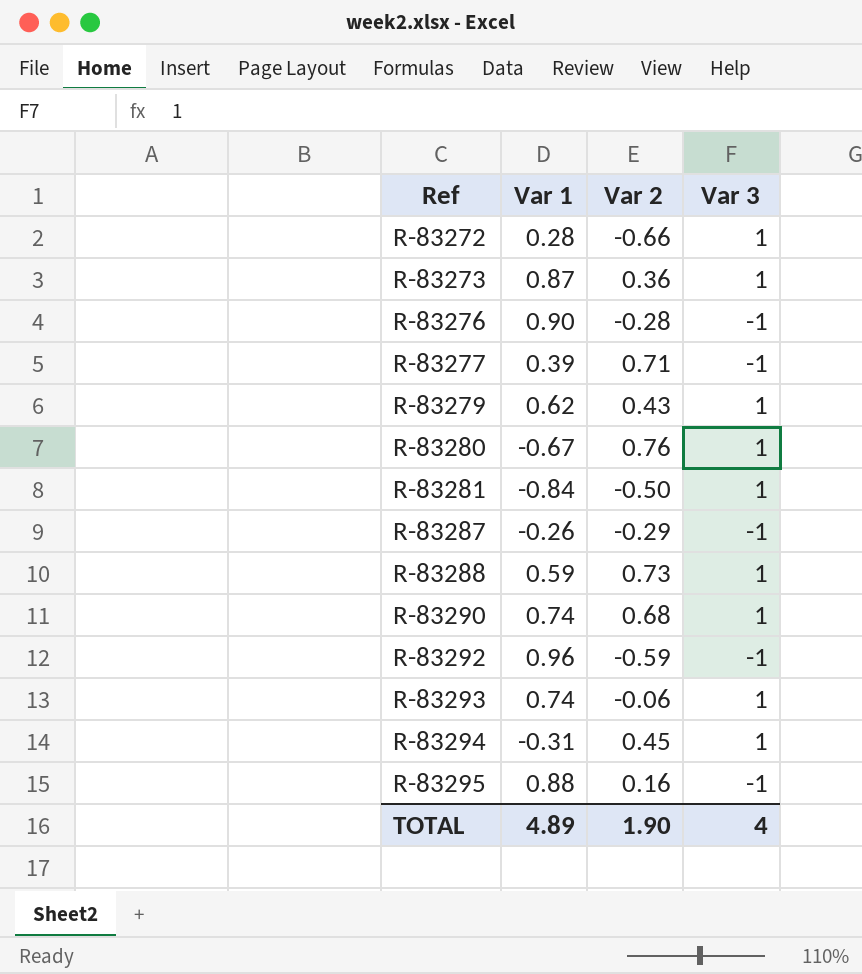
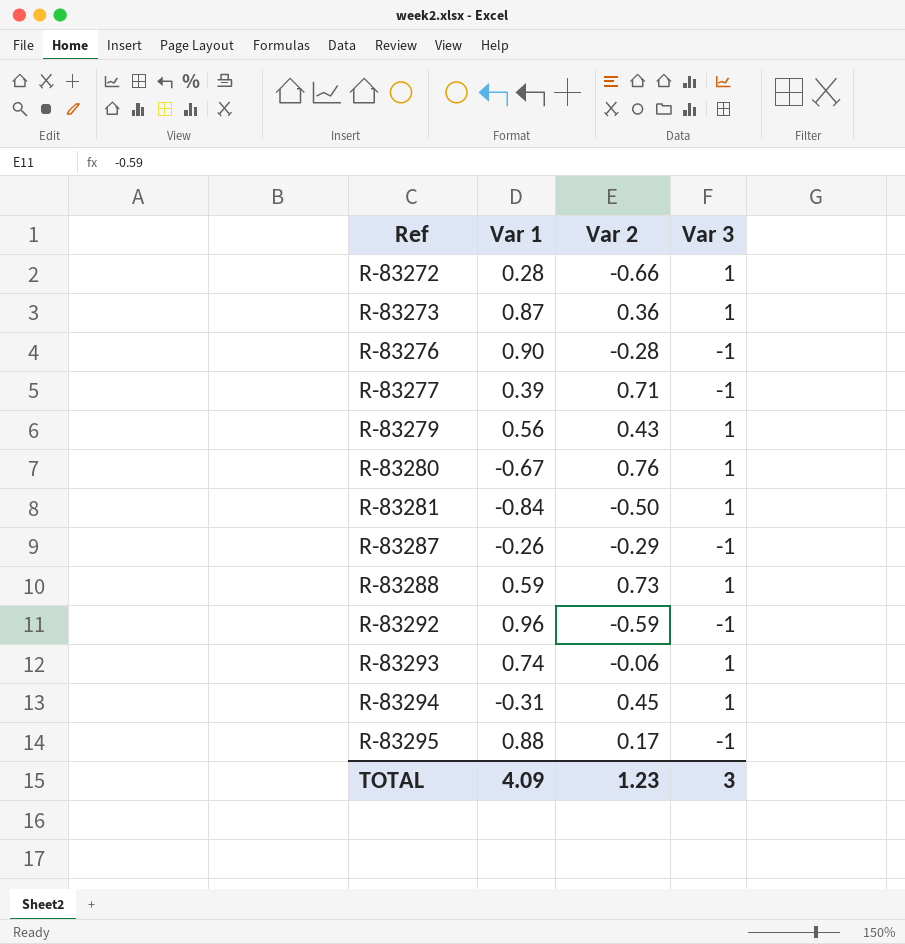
row R-83290: 0.74 | 0.68 | 1 -> none
R-83279 | Var 1: 0.62 -> 0.56
R-83295 | Var 2: 0.16 -> 0.17
TOTAL | Var 1: 4.89 -> 4.09
TOTAL | Var 2: 1.90 -> 1.23
TOTAL | Var 3: 4 -> 3

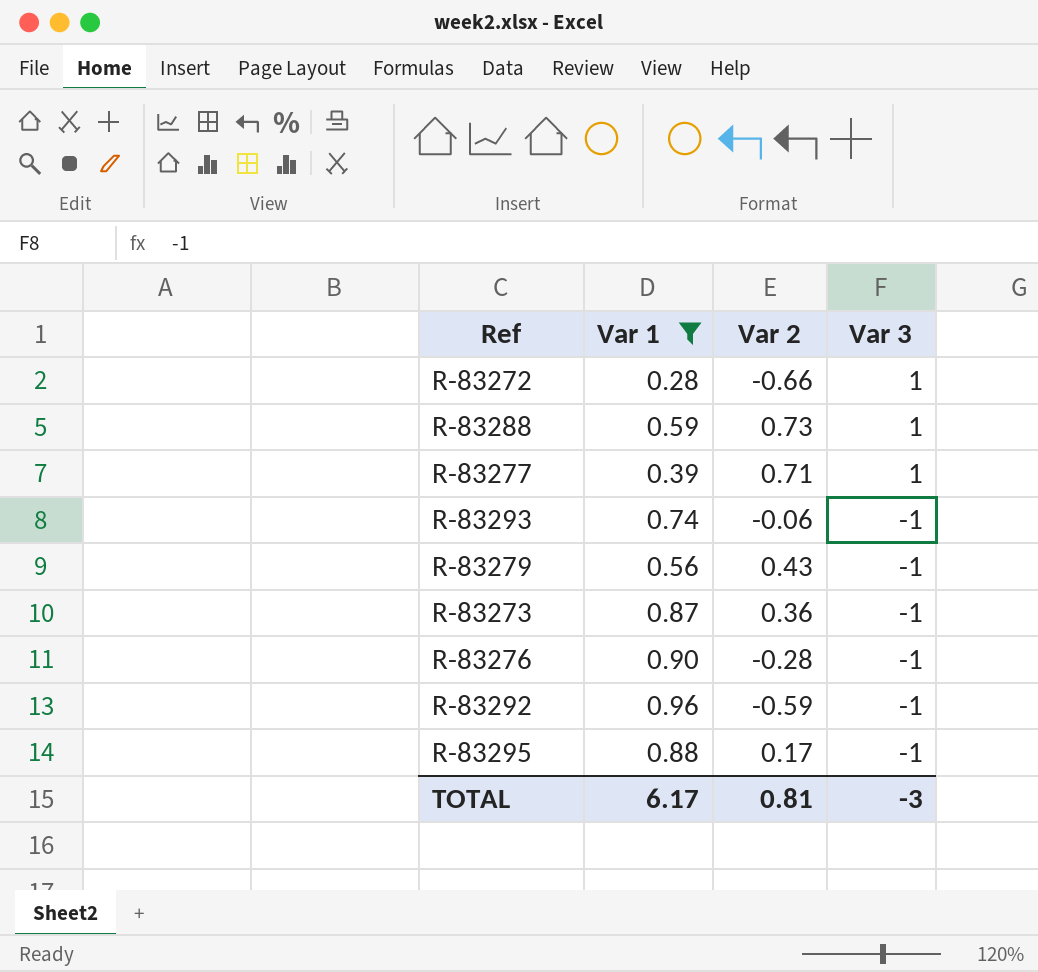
filter: none -> Var 1 >= 0.28
row order: Ref ascending -> Var 3 descending
R-83277 | Var 3: -1 -> 1
R-83293 | Var 3: 1 -> -1
R-83279 | Var 3: 1 -> -1
R-83273 | Var 3: 1 -> -1
TOTAL | Var 1: 4.09 -> 6.17
TOTAL | Var 2: 1.23 -> 0.81
TOTAL | Var 3: 3 -> -3

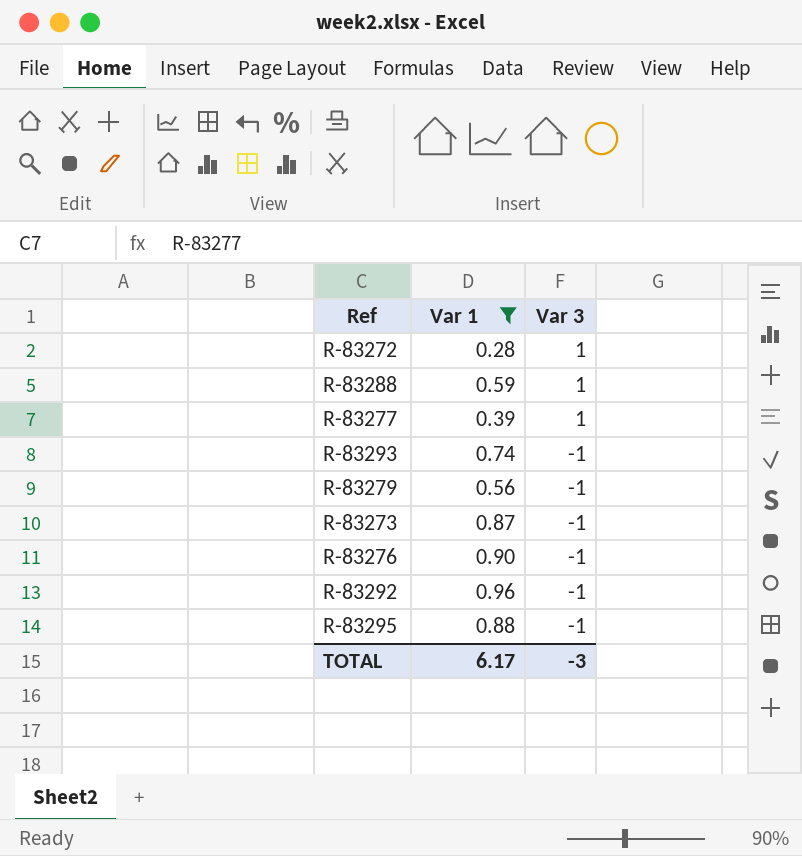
column Var 2 | position: 3 -> none

